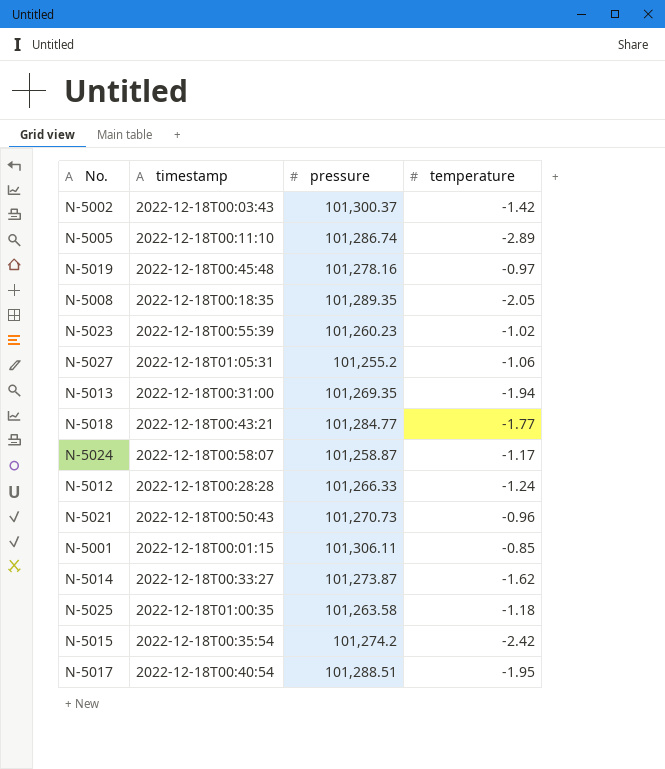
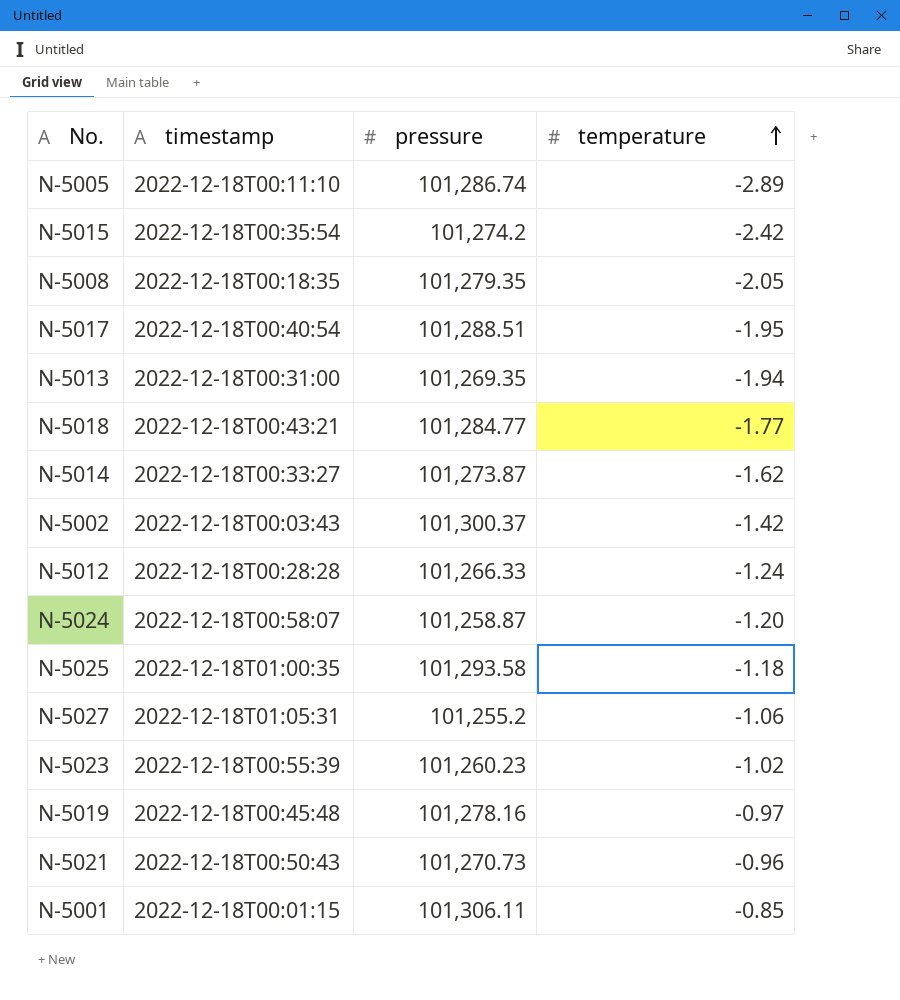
row order: none -> temperature ascending
N-5008 | pressure: 101,289.35 -> 101,279.35
N-5024 | temperature: -1.17 -> -1.20
N-5025 | pressure: 101,263.58 -> 101,293.58

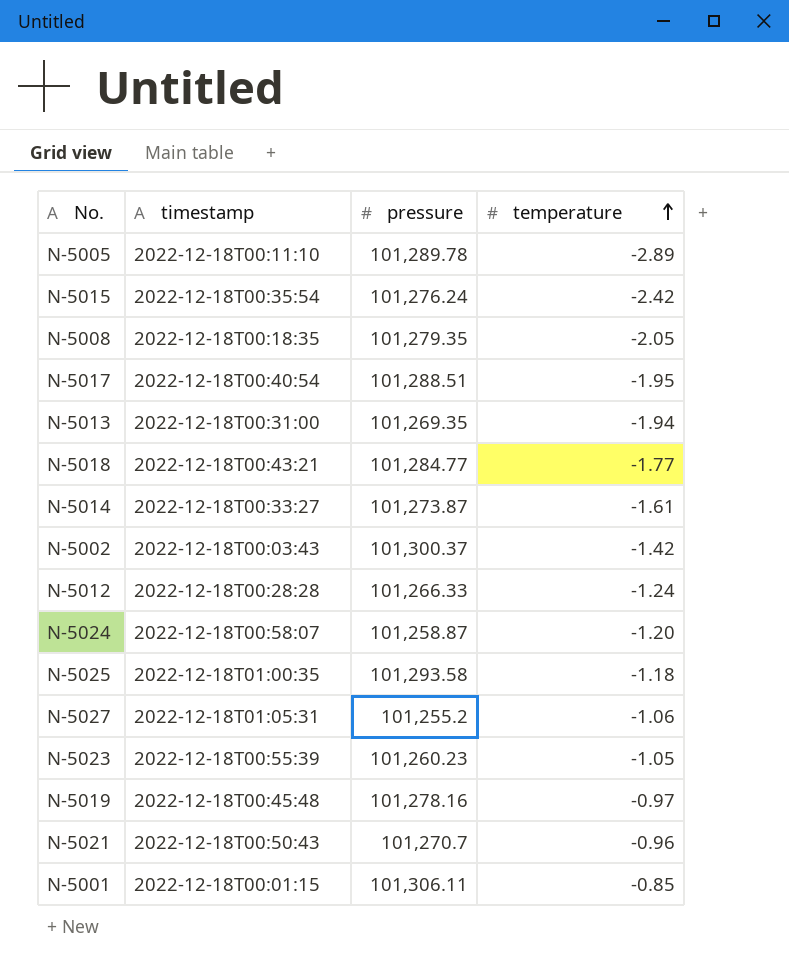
N-5005 | pressure: 101,286.74 -> 101,289.78
N-5015 | pressure: 101,274.2 -> 101,276.24
N-5014 | temperature: -1.62 -> -1.61
N-5023 | temperature: -1.02 -> -1.05
N-5021 | pressure: 101,270.73 -> 101,270.7

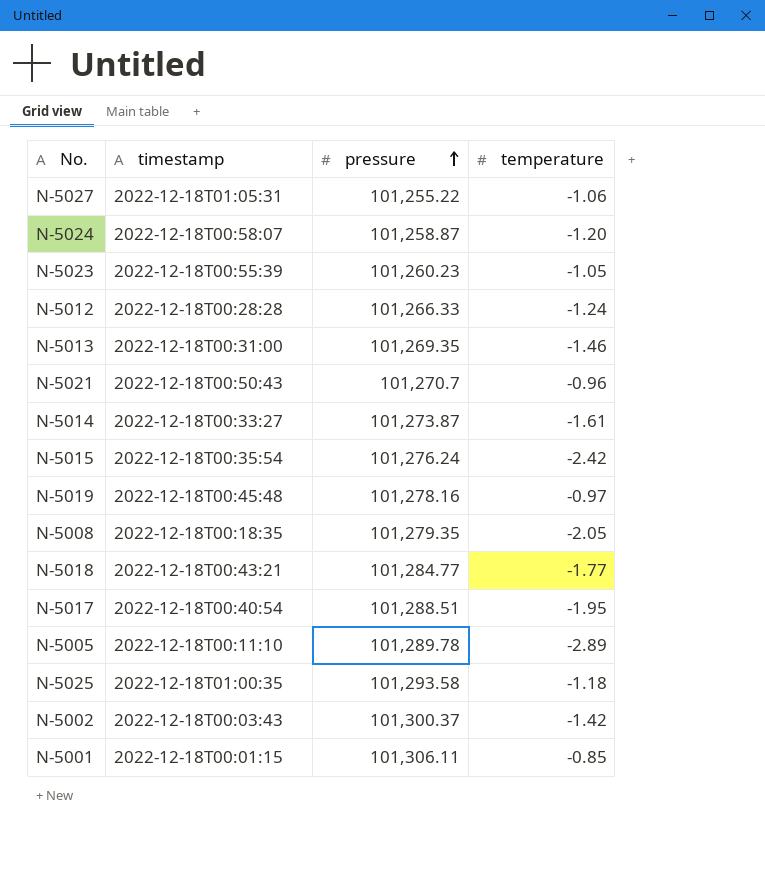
row order: temperature ascending -> pressure ascending
N-5027 | pressure: 101,255.2 -> 101,255.22
N-5013 | temperature: -1.94 -> -1.46

